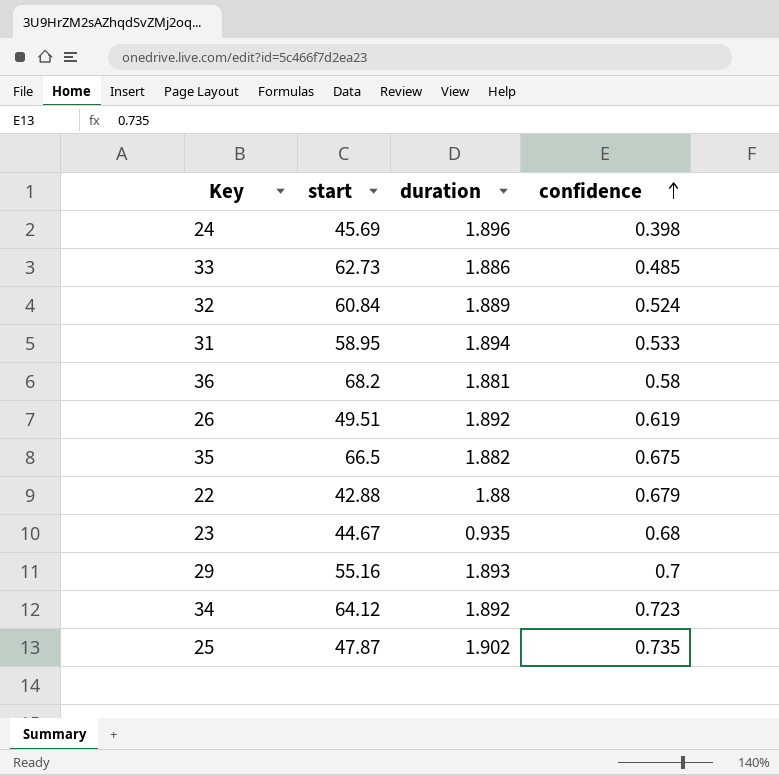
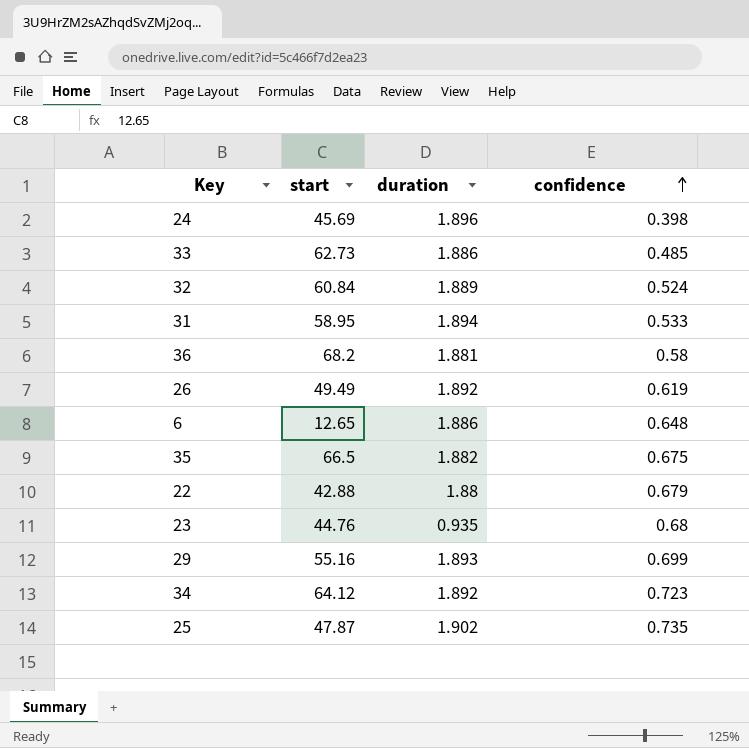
26 | start: 49.51 -> 49.49
row 6: none -> 12.65 | 1.886 | 0.648
23 | start: 44.67 -> 44.76
29 | confidence: 0.7 -> 0.699

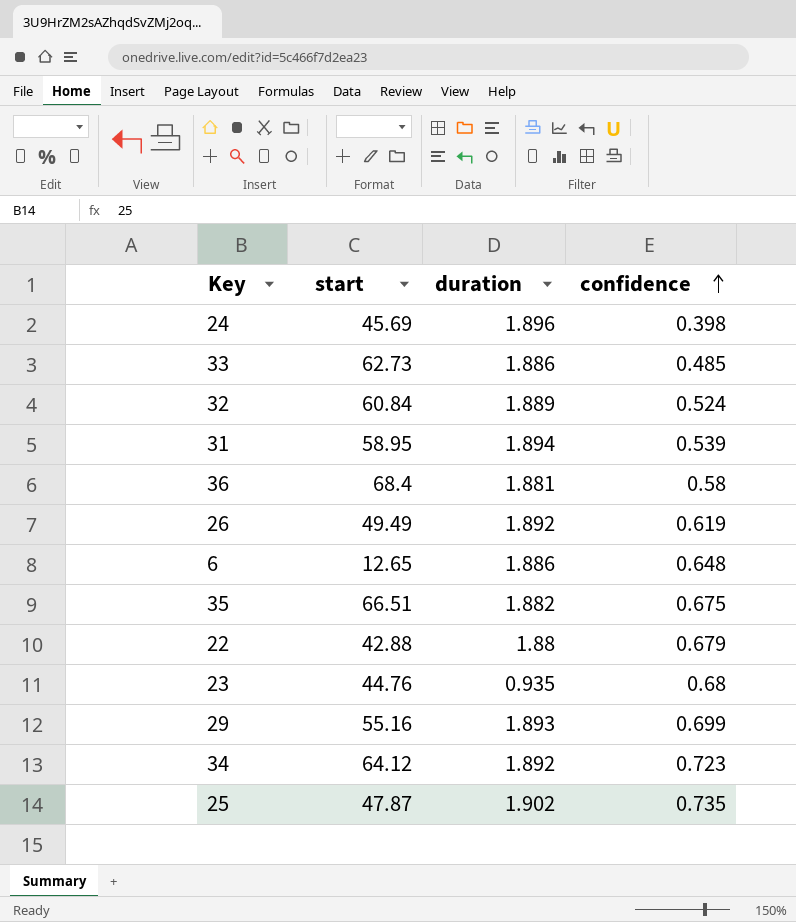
31 | confidence: 0.533 -> 0.539
36 | start: 68.2 -> 68.4
35 | start: 66.5 -> 66.51

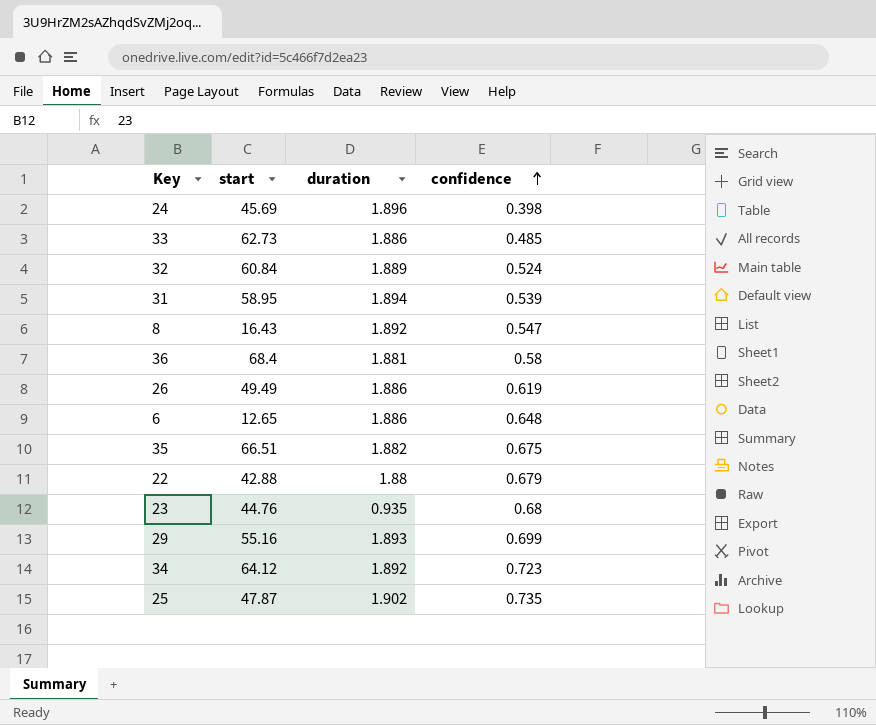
row 8: none -> 16.43 | 1.892 | 0.547
26 | duration: 1.892 -> 1.886

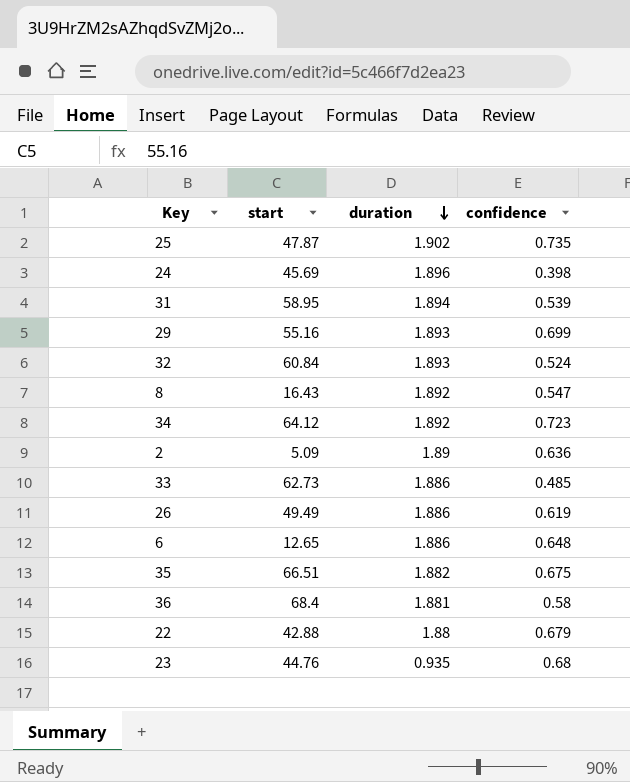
row order: confidence ascending -> duration descending
32 | duration: 1.889 -> 1.893
row 2: none -> 5.09 | 1.89 | 0.636

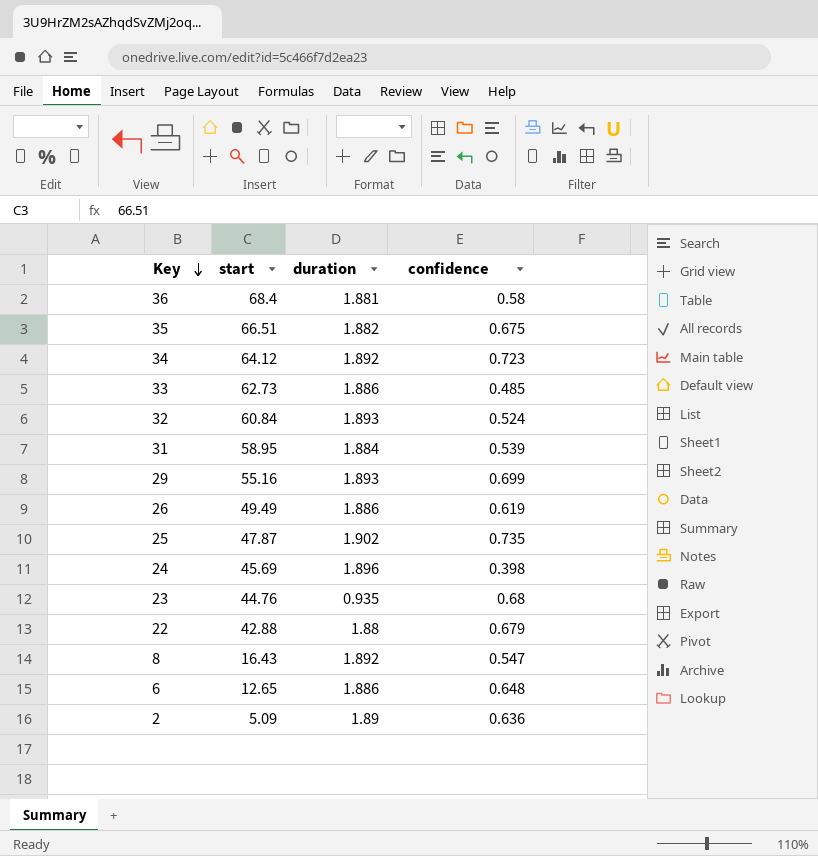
row order: duration descending -> Key descending
31 | duration: 1.894 -> 1.884

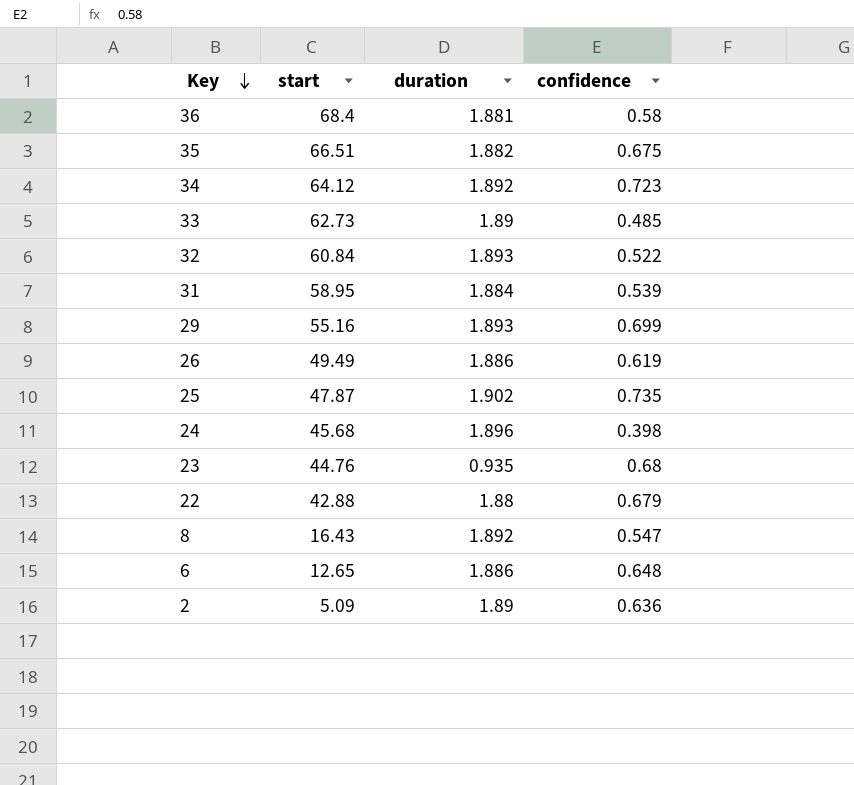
33 | duration: 1.886 -> 1.89
32 | confidence: 0.524 -> 0.522
24 | start: 45.69 -> 45.68

